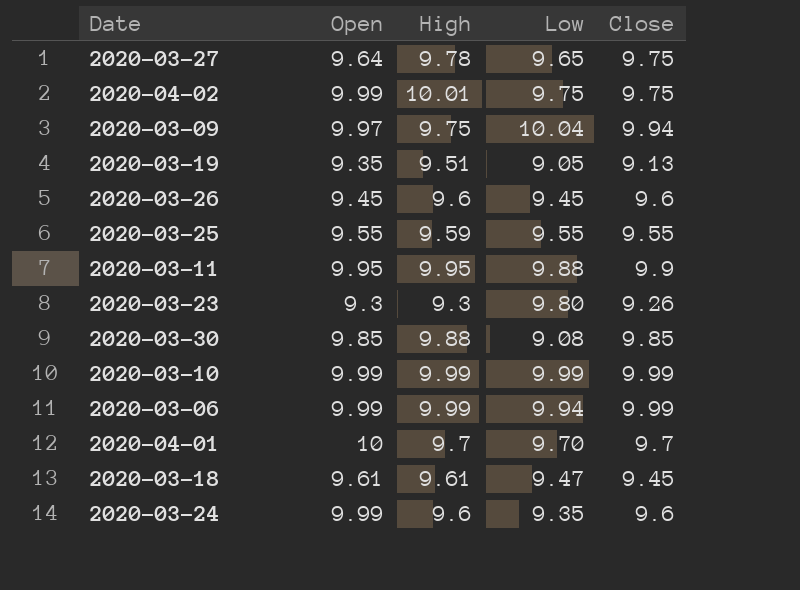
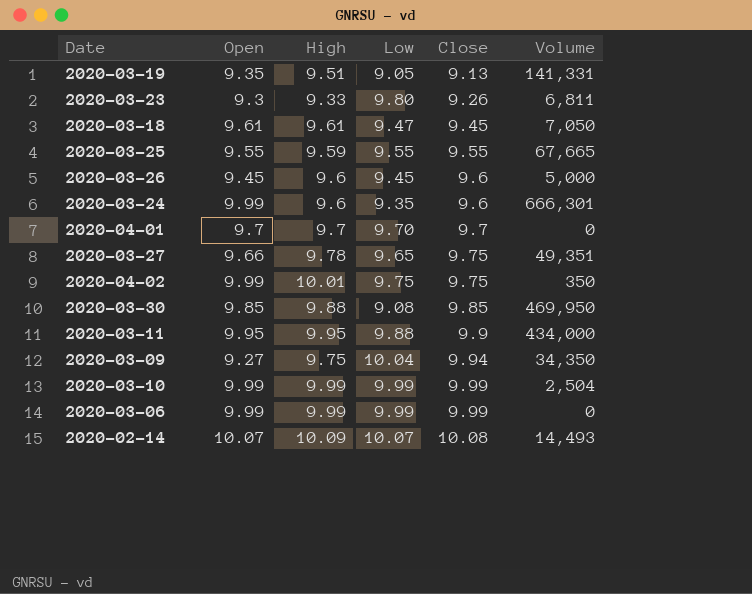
row order: none -> Close ascending
column Volume | position: none -> 6
2020-03-23 | High: 9.3 -> 9.33
2020-04-01 | Open: 10 -> 9.7
2020-03-27 | Open: 9.64 -> 9.66
2020-03-09 | Open: 9.97 -> 9.27
2020-03-06 | Low: 9.94 -> 9.99
row 2020-02-14: none -> 10.07 | 10.09 | 10.07 | 10.08 | 14,493

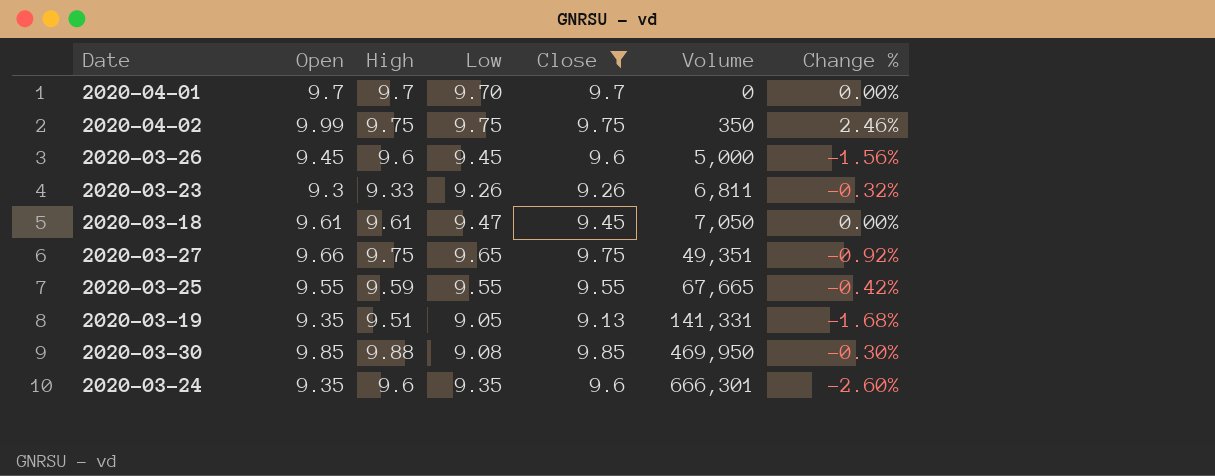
filter: none -> Close <= 9.85
row order: Close ascending -> Volume ascending
column Change % | formula: none -> ([Open] - [High]) / [High]
2020-04-02 | High: 10.01 -> 9.75
2020-03-23 | Low: 9.80 -> 9.26
2020-03-27 | High: 9.78 -> 9.75
2020-03-24 | Open: 9.99 -> 9.35

